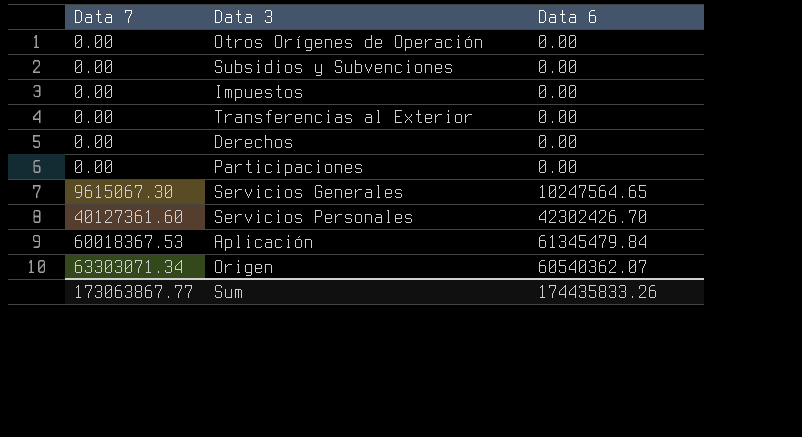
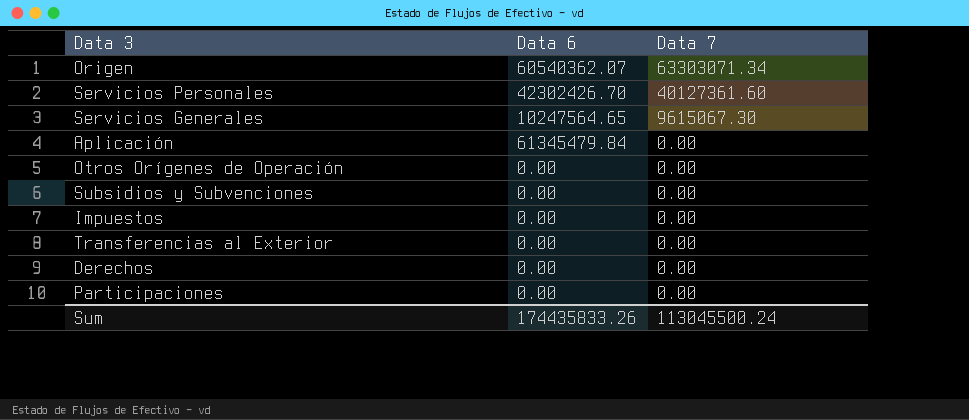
row order: Data 7 ascending -> Data 7 descending
column Data 7 | position: 1 -> 3
Aplicación | Data 7: 60018367.53 -> 0.00
Sum | Data 7: 173063867.77 -> 113045500.24

